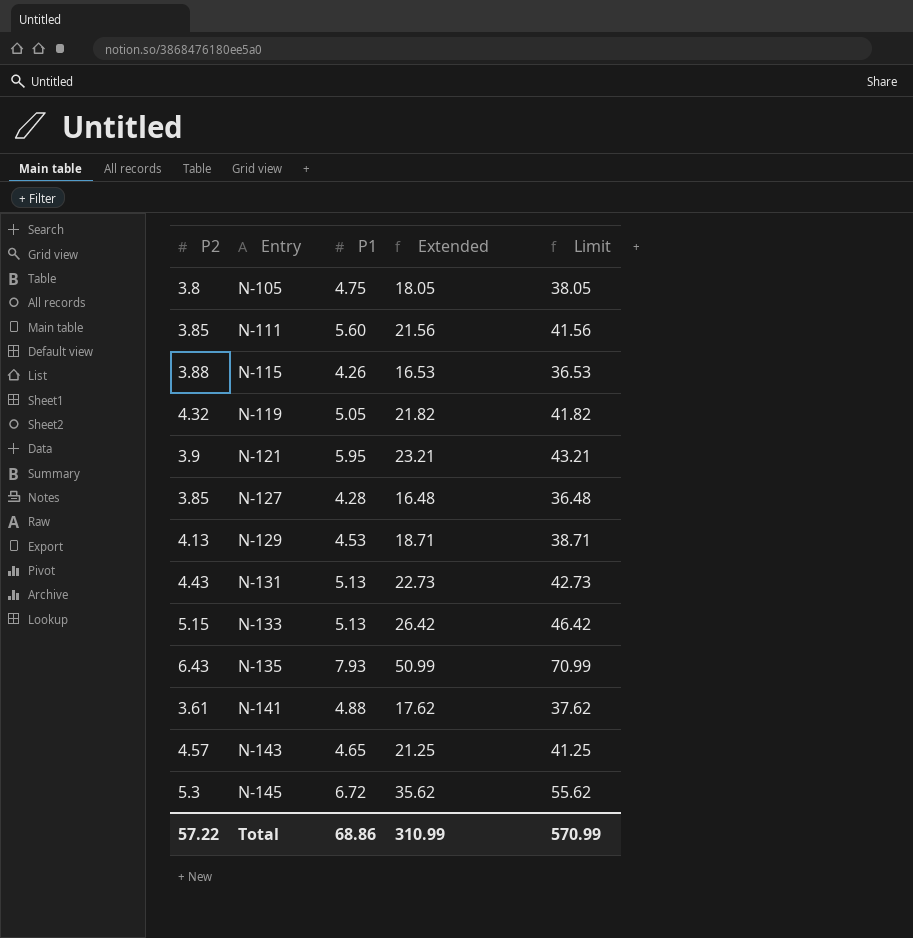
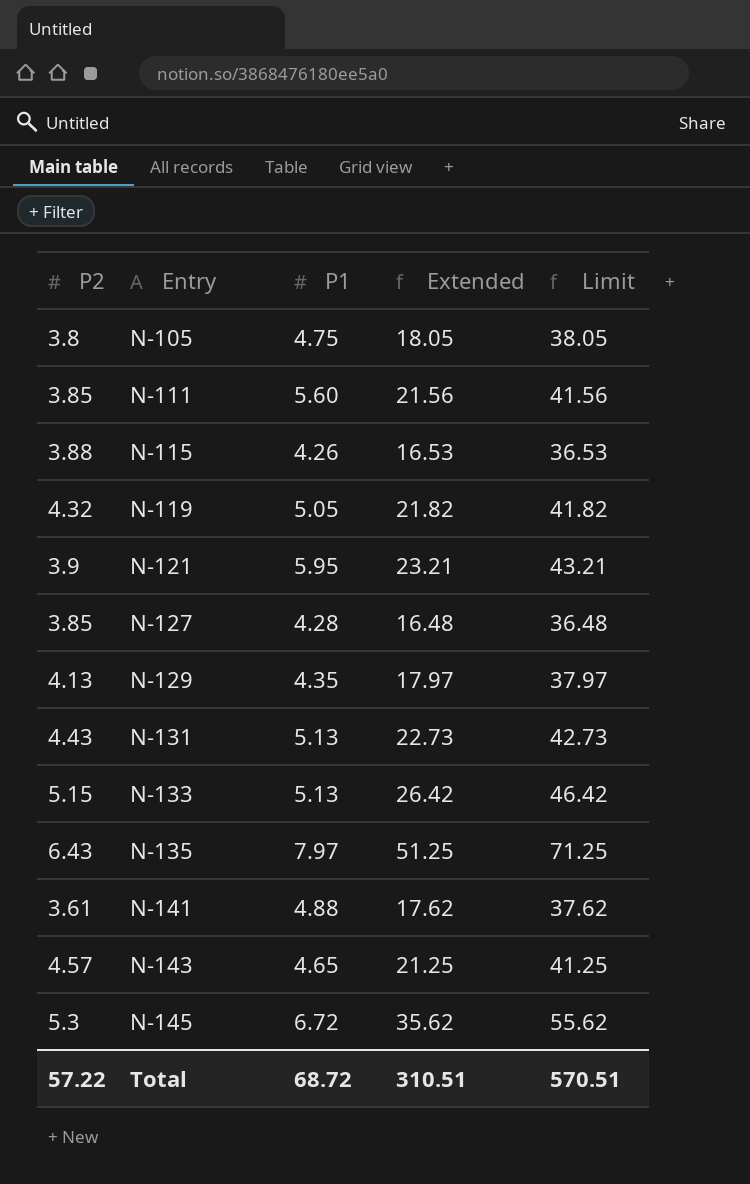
N-129 | P1: 4.53 -> 4.35
N-129 | Extended: 18.71 -> 17.97
N-129 | Limit: 38.71 -> 37.97
N-135 | P1: 7.93 -> 7.97
N-135 | Extended: 50.99 -> 51.25
N-135 | Limit: 70.99 -> 71.25
Total | P1: 68.86 -> 68.72
Total | Extended: 310.99 -> 310.51
Total | Limit: 570.99 -> 570.51

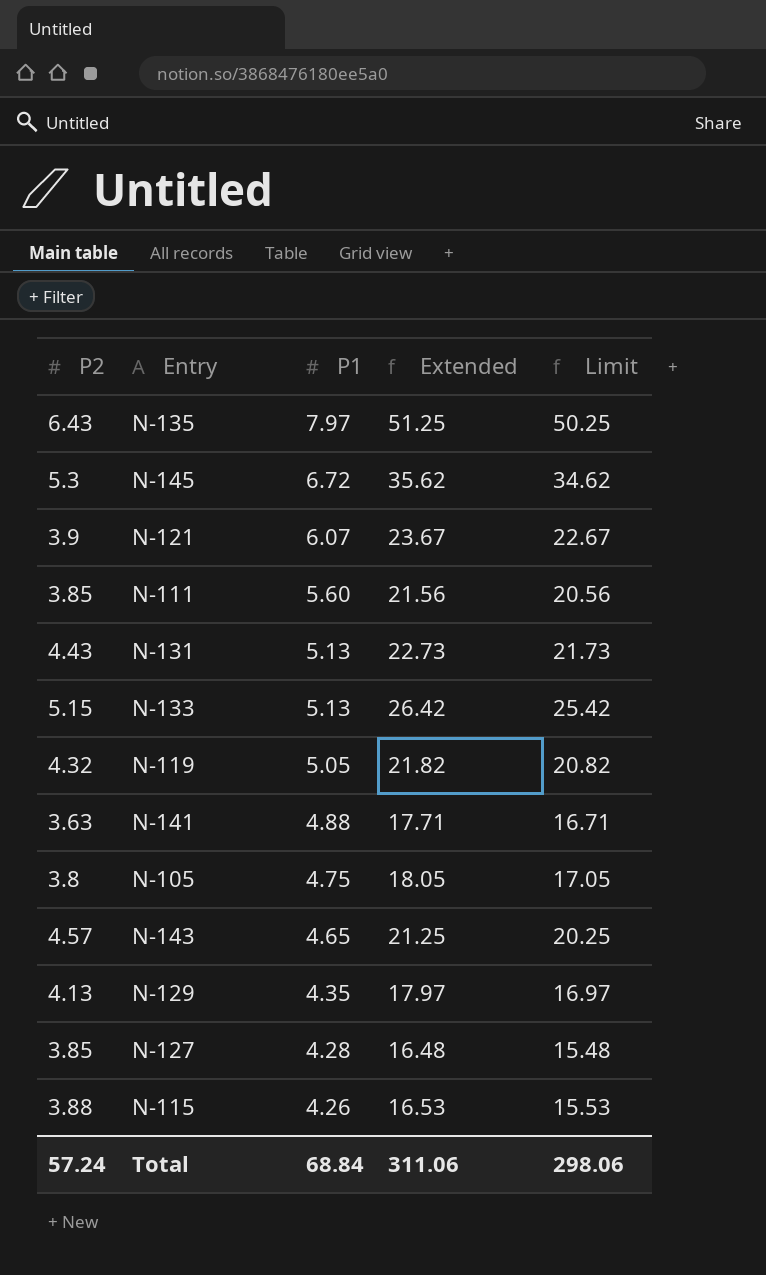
row order: Entry ascending -> P1 descending
column Limit | formula: [Extended] + 20 -> [Extended] - 1
N-121 | P1: 5.95 -> 6.07
N-121 | Extended: 23.21 -> 23.67
N-141 | P2: 3.61 -> 3.63
N-141 | Extended: 17.62 -> 17.71
Total | P2: 57.22 -> 57.24
Total | P1: 68.72 -> 68.84
Total | Extended: 310.51 -> 311.06
Total | Limit: 570.51 -> 298.06

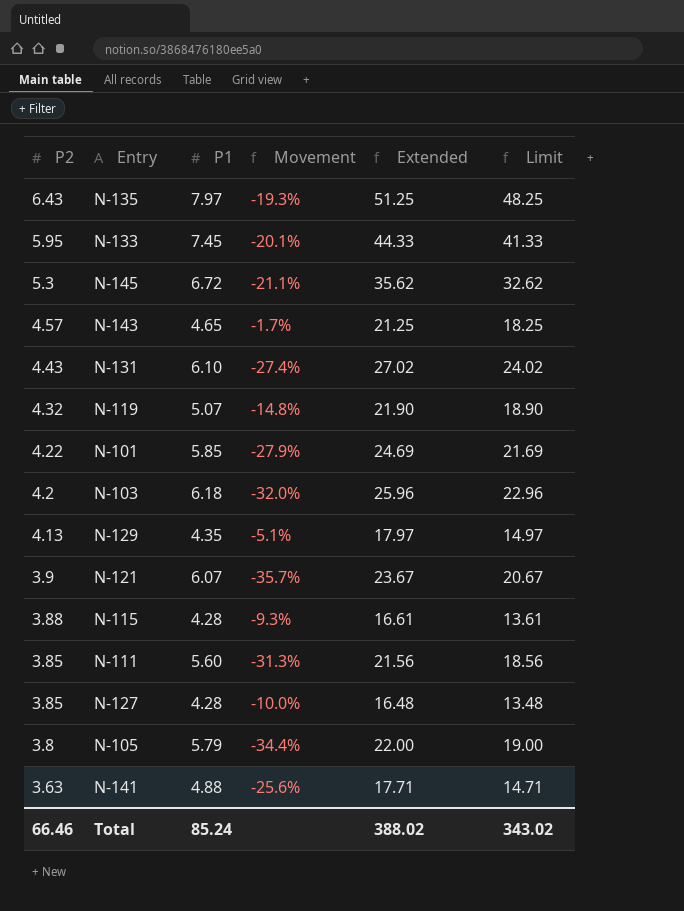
row order: P1 descending -> P2 descending
column Movement | formula: none -> ([P2] - [P1]) / [P1]
column Limit | formula: [Extended] - 1 -> [Extended] - 3
N-133 | P2: 5.15 -> 5.95
N-133 | P1: 5.13 -> 7.45
N-133 | Extended: 26.42 -> 44.33
N-131 | P1: 5.13 -> 6.10
N-131 | Extended: 22.73 -> 27.02
N-119 | P1: 5.05 -> 5.07
N-119 | Extended: 21.82 -> 21.90
row N-101: none -> 4.22 | 5.85 | -27.9% | 24.69 | 21.69
row N-103: none -> 4.2 | 6.18 | -32.0% | 25.96 | 22.96
N-115 | P1: 4.26 -> 4.28
N-115 | Extended: 16.53 -> 16.61
N-105 | P1: 4.75 -> 5.79
N-105 | Extended: 18.05 -> 22.00
Total | P2: 57.24 -> 66.46
Total | P1: 68.84 -> 85.24
Total | Extended: 311.06 -> 388.02
Total | Limit: 298.06 -> 343.02

